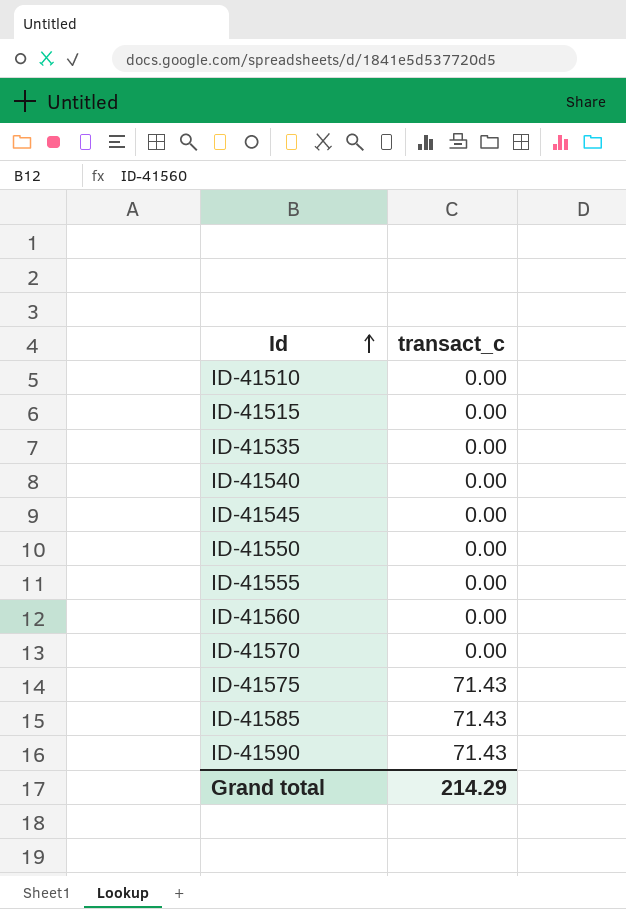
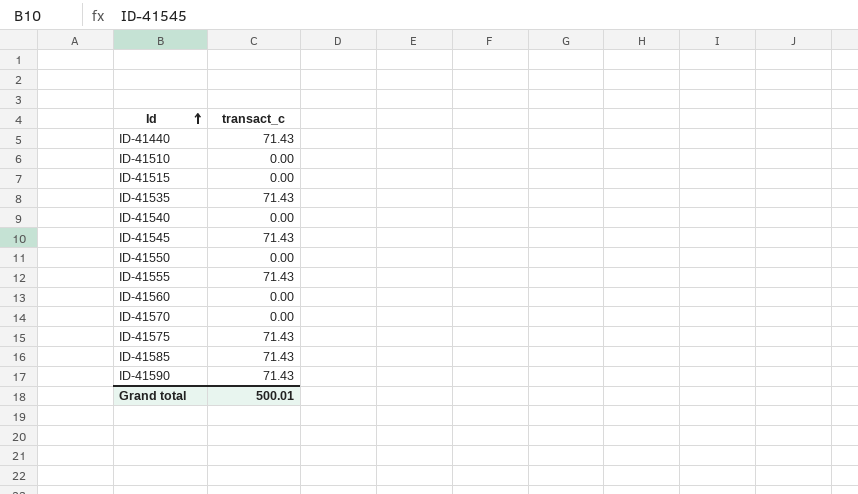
row ID-41440: none -> 71.43
ID-41535 | transact_c: 0.00 -> 71.43
ID-41545 | transact_c: 0.00 -> 71.43
ID-41555 | transact_c: 0.00 -> 71.43
Grand total | transact_c: 214.29 -> 500.01

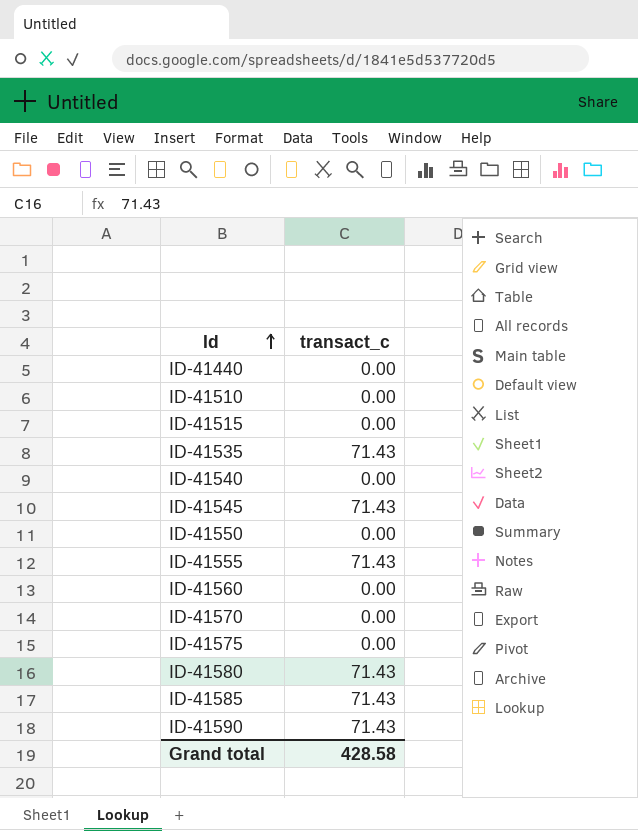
ID-41440 | transact_c: 71.43 -> 0.00
ID-41575 | transact_c: 71.43 -> 0.00
row ID-41580: none -> 71.43
Grand total | transact_c: 500.01 -> 428.58

